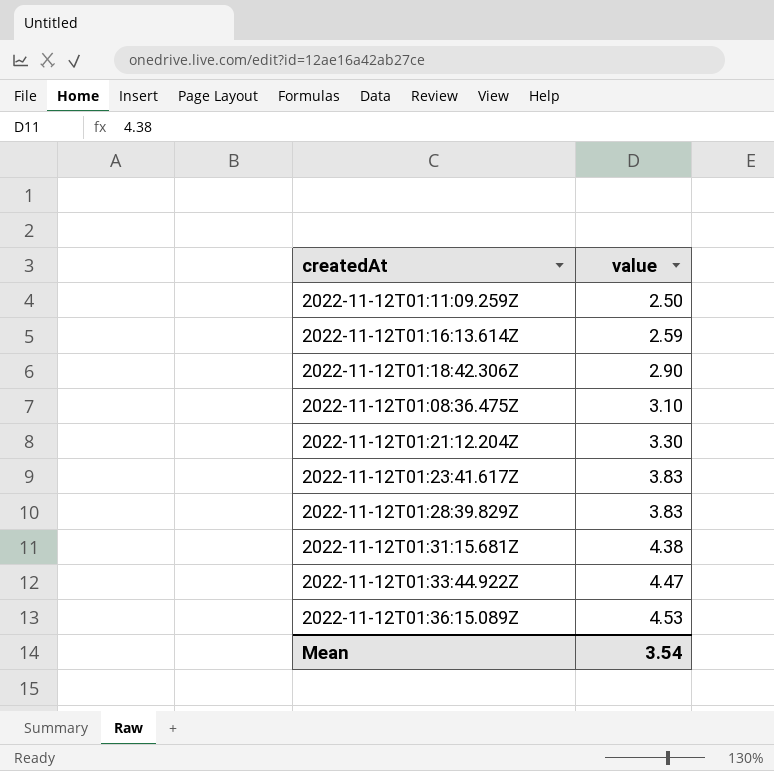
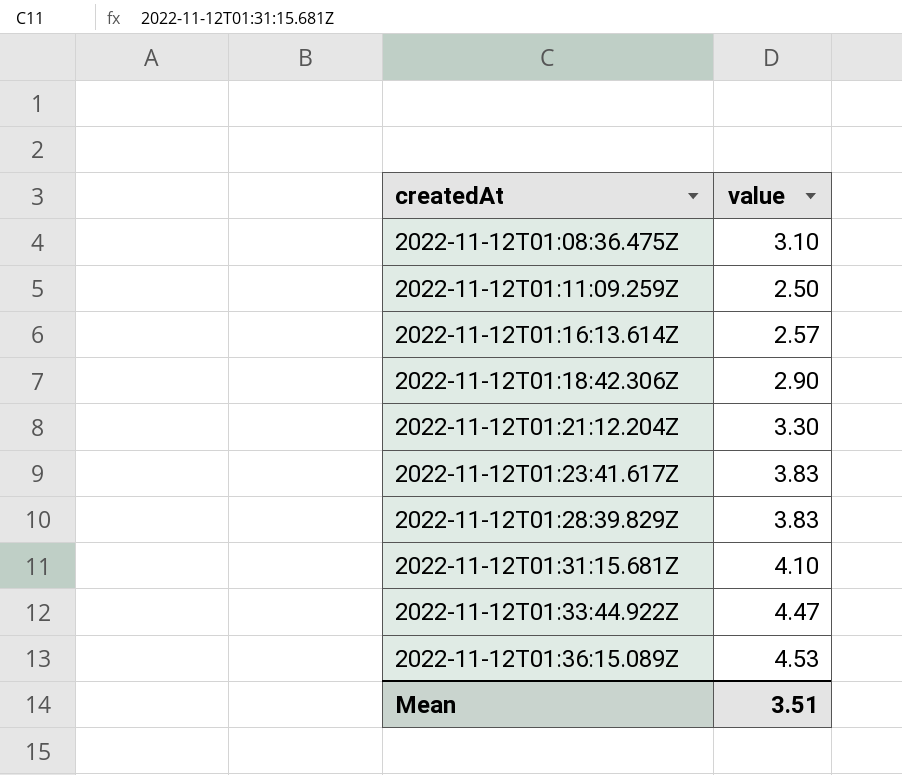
row order: value ascending -> createdAt ascending
2022-11-12T01:16:13.614Z | value: 2.59 -> 2.57
2022-11-12T01:31:15.681Z | value: 4.38 -> 4.10
Mean | value: 3.54 -> 3.51

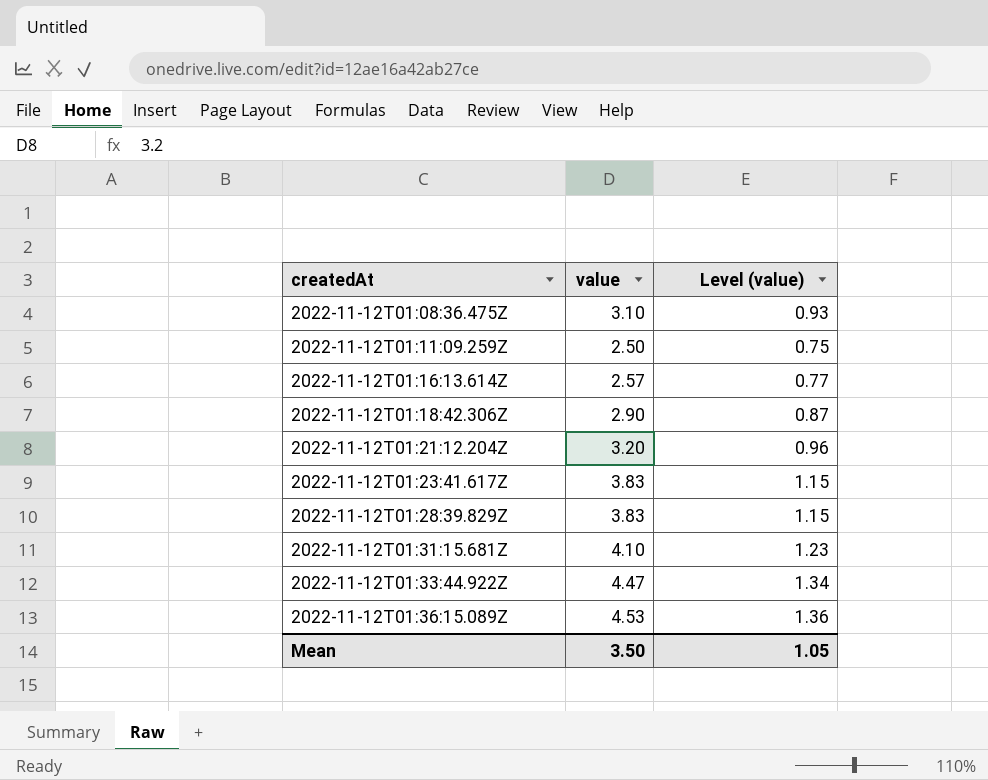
column Level (value) | formula: none -> [value] * 0.3
2022-11-12T01:21:12.204Z | value: 3.30 -> 3.20
Mean | value: 3.51 -> 3.50

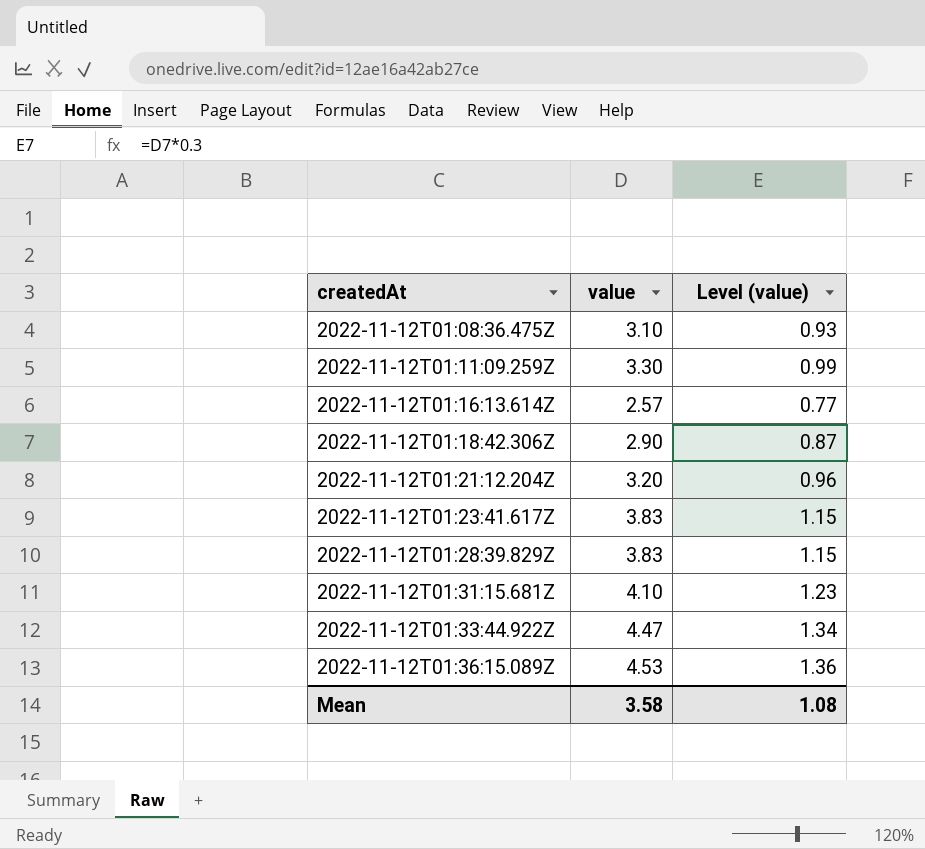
2022-11-12T01:11:09.259Z | value: 2.50 -> 3.30
2022-11-12T01:11:09.259Z | Level (value): 0.75 -> 0.99
Mean | value: 3.50 -> 3.58
Mean | Level (value): 1.05 -> 1.08

